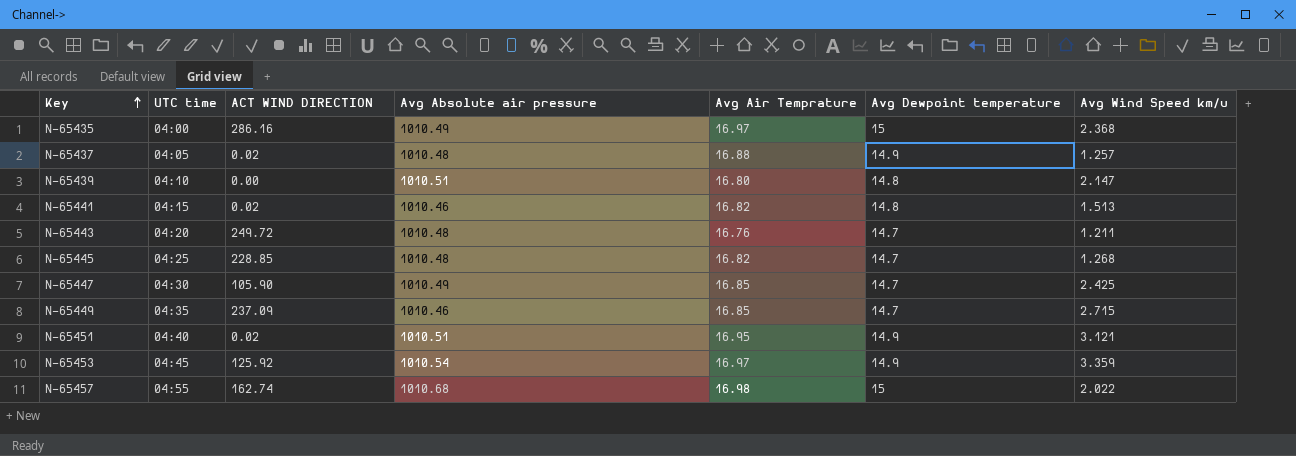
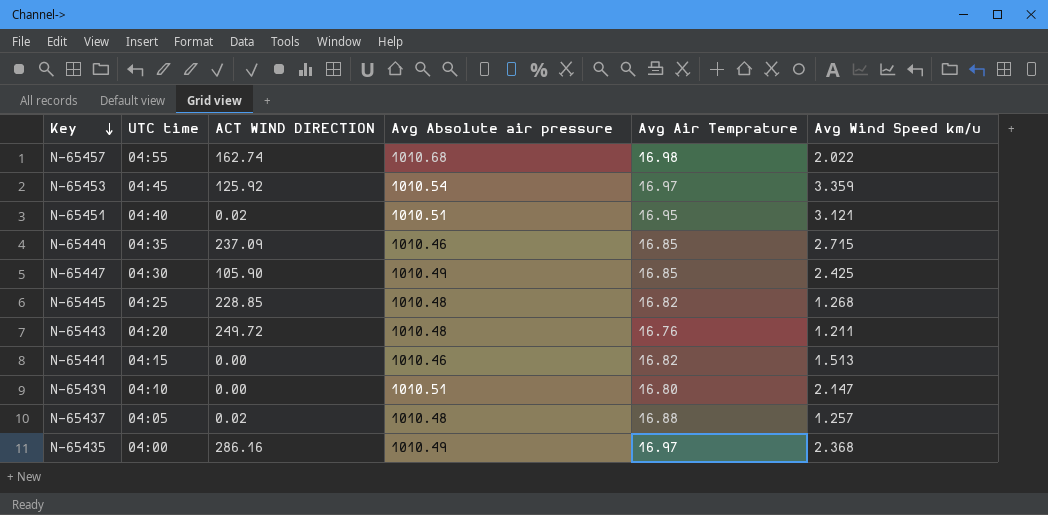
row order: Key ascending -> Key descending
column Avg Dewpoint temperature | position: 6 -> none
N-65441 | ACT WIND DIRECTION: 0.02 -> 0.00

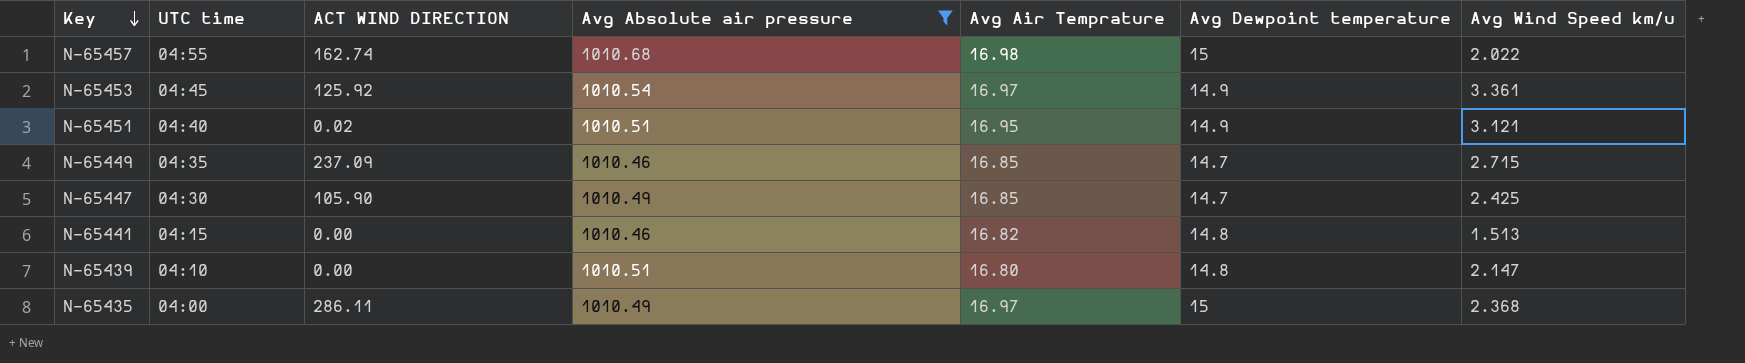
filter: none -> Avg Absolute air pressure != 1010.48
column Avg Dewpoint temperature | position: none -> 6
N-65453 | Avg Wind Speed km/u: 3.359 -> 3.361
N-65435 | ACT WIND DIRECTION: 286.16 -> 286.11

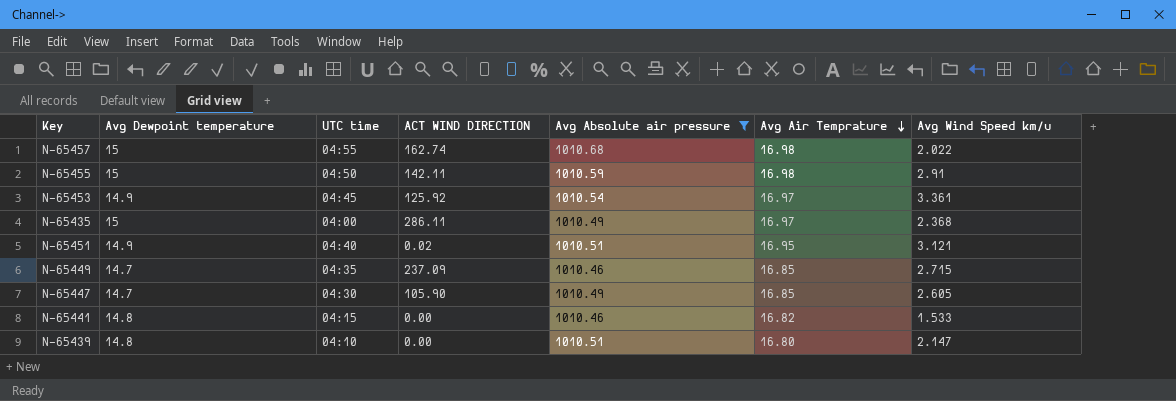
row order: Key descending -> Avg Air Temprature descending
column Avg Dewpoint temperature | position: 6 -> 2
row N-65455: none -> 15 | 04:50 | 142.11 | 1010.59 | 16.98 | 2.91
N-65447 | Avg Wind Speed km/u: 2.425 -> 2.605
N-65441 | Avg Wind Speed km/u: 1.513 -> 1.533

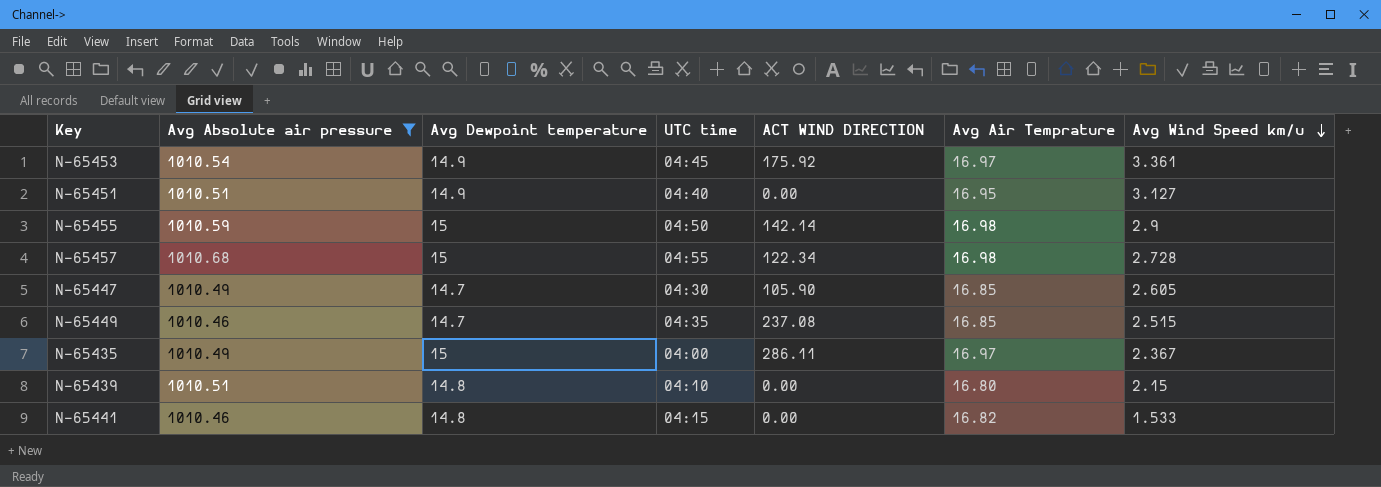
row order: Avg Air Temprature descending -> Avg Wind Speed km/u descending
column Avg Absolute air pressure | position: 5 -> 2
N-65453 | ACT WIND DIRECTION: 125.92 -> 175.92
N-65451 | ACT WIND DIRECTION: 0.02 -> 0.00
N-65451 | Avg Wind Speed km/u: 3.121 -> 3.127
N-65455 | ACT WIND DIRECTION: 142.11 -> 142.14
N-65455 | Avg Wind Speed km/u: 2.91 -> 2.9
N-65457 | ACT WIND DIRECTION: 162.74 -> 122.34
N-65457 | Avg Wind Speed km/u: 2.022 -> 2.728
N-65449 | ACT WIND DIRECTION: 237.09 -> 237.08
N-65449 | Avg Wind Speed km/u: 2.715 -> 2.515
N-65435 | Avg Wind Speed km/u: 2.368 -> 2.367
N-65439 | Avg Wind Speed km/u: 2.147 -> 2.15

